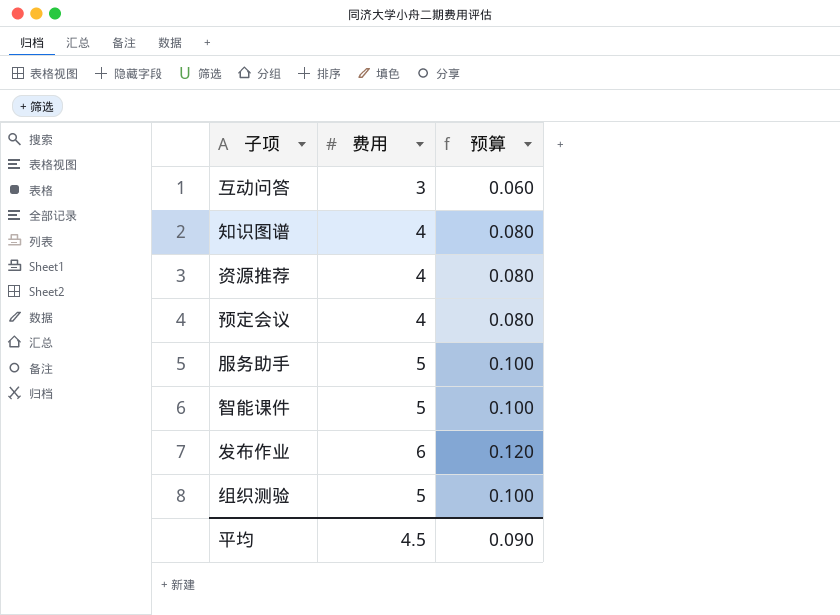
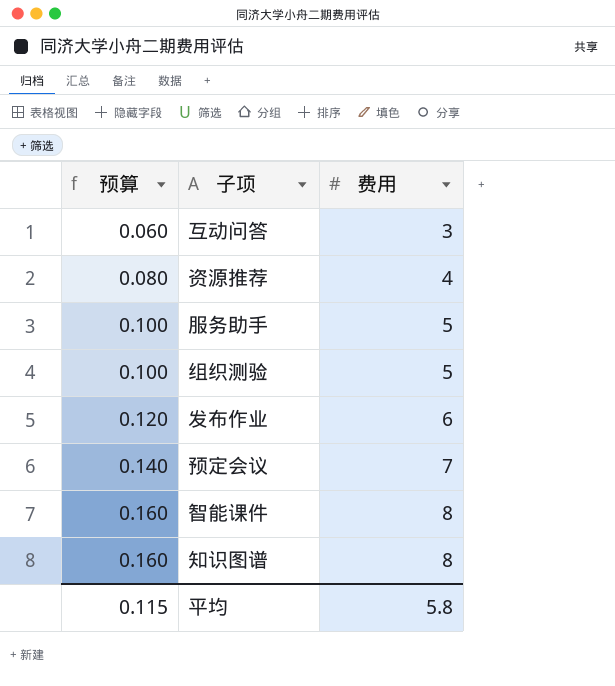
row order: none -> 预算 ascending
column 预算 | position: 3 -> 1
预定会议 | 预算: 0.080 -> 0.140
预定会议 | 费用: 4 -> 7
智能课件 | 预算: 0.100 -> 0.160
智能课件 | 费用: 5 -> 8
知识图谱 | 预算: 0.080 -> 0.160
知识图谱 | 费用: 4 -> 8
平均 | 预算: 0.090 -> 0.115
平均 | 费用: 4.5 -> 5.8

